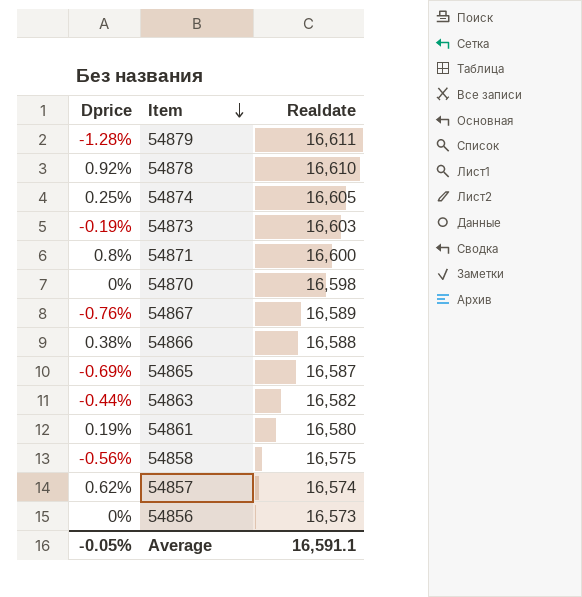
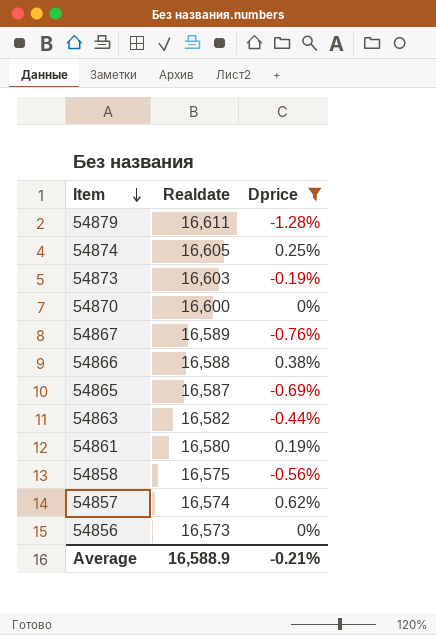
filter: none -> Dprice <= 0.62%
column Dprice | position: 1 -> 3
54870 | Realdate: 16,598 -> 16,600
Average | Realdate: 16,591.1 -> 16,588.9
Average | Dprice: -0.05% -> -0.21%

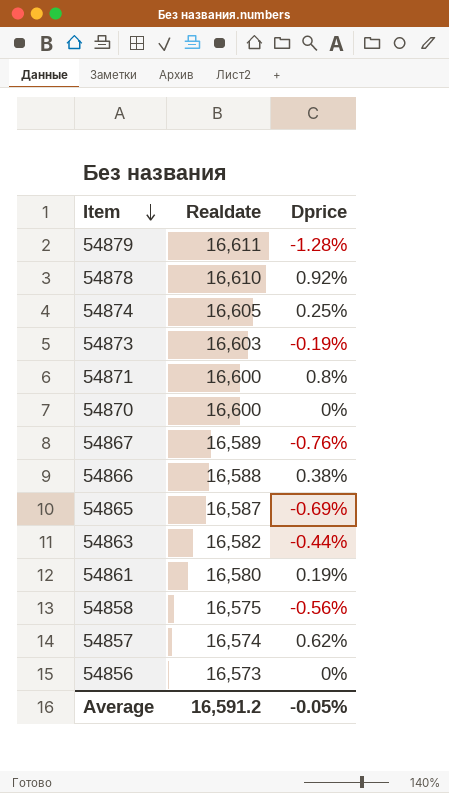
filter: Dprice <= 0.62% -> none
Average | Realdate: 16,588.9 -> 16,591.2
Average | Dprice: -0.21% -> -0.05%

